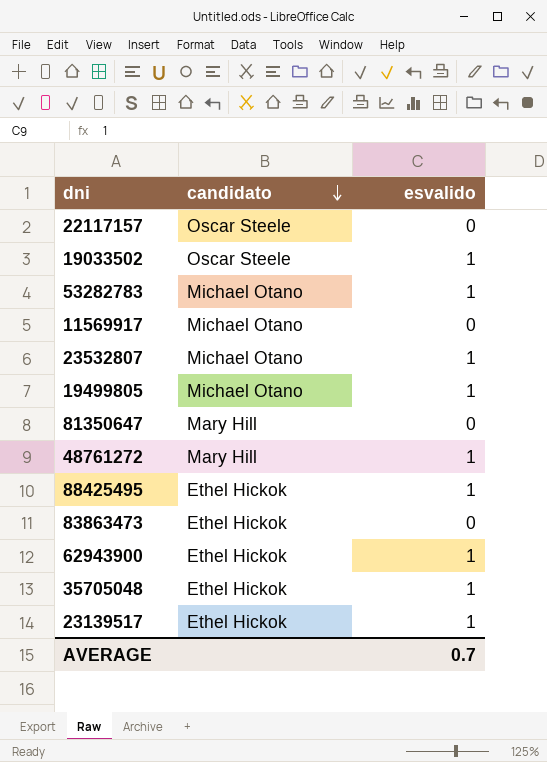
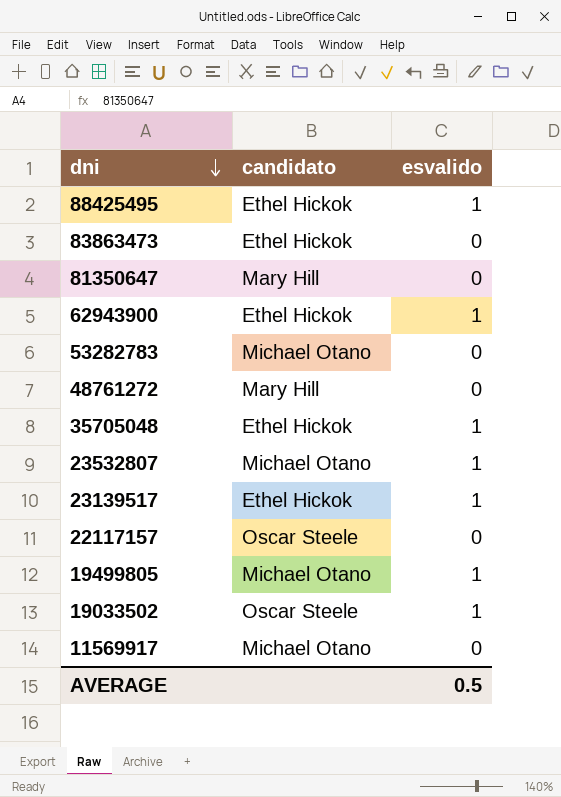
row order: candidato descending -> dni descending
53282783 | esvalido: 1 -> 0
48761272 | esvalido: 1 -> 0
AVERAGE | esvalido: 0.7 -> 0.5

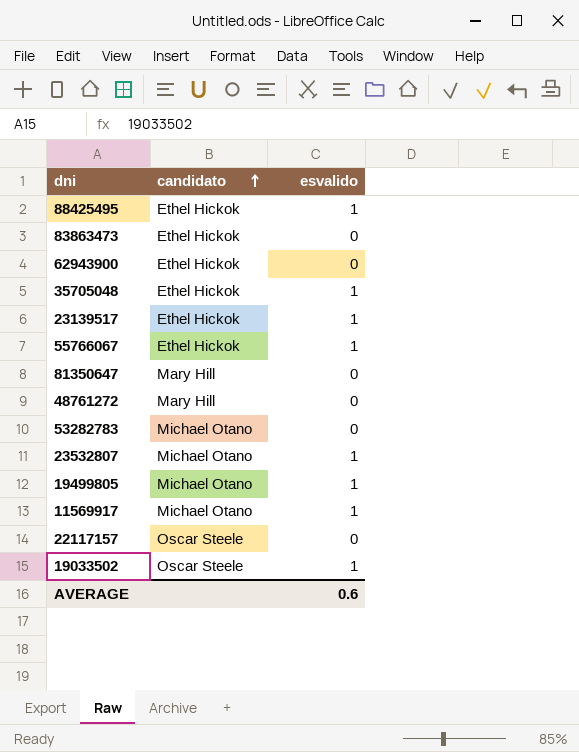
row order: dni descending -> candidato ascending
62943900 | esvalido: 1 -> 0
row 55766067: none -> Ethel Hickok | 1
11569917 | esvalido: 0 -> 1
AVERAGE | esvalido: 0.5 -> 0.6

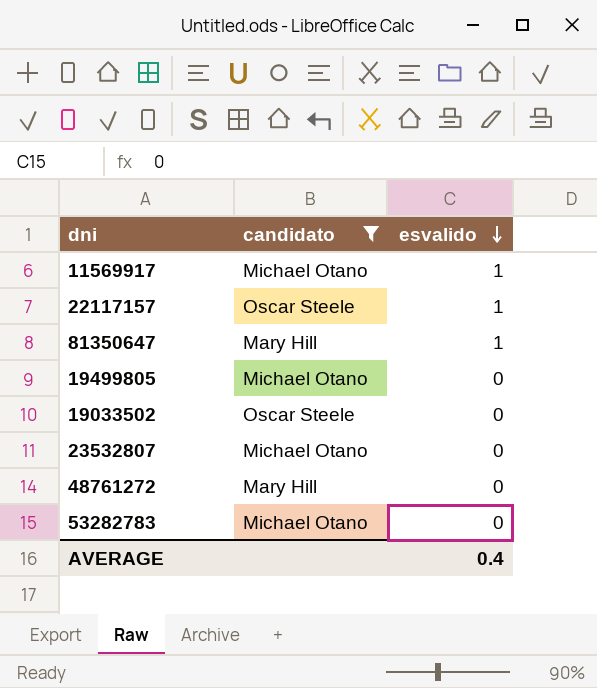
filter: none -> candidato != Ethel Hickok
row order: candidato ascending -> esvalido descending
22117157 | esvalido: 0 -> 1
81350647 | esvalido: 0 -> 1
19499805 | esvalido: 1 -> 0
19033502 | esvalido: 1 -> 0
23532807 | esvalido: 1 -> 0
AVERAGE | esvalido: 0.6 -> 0.4

